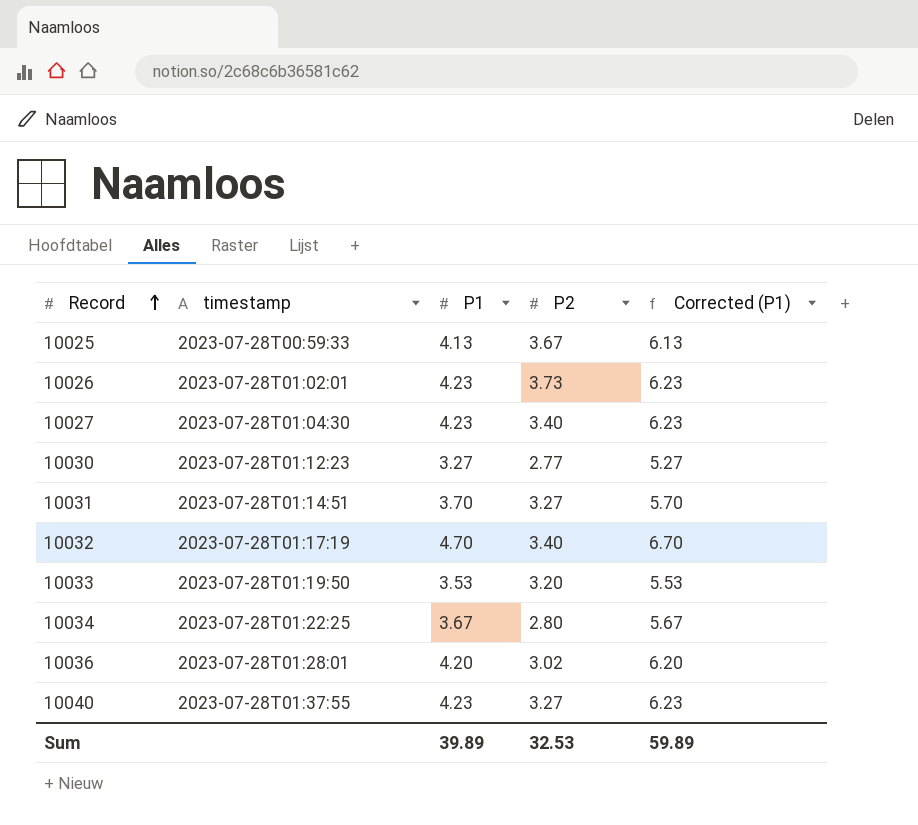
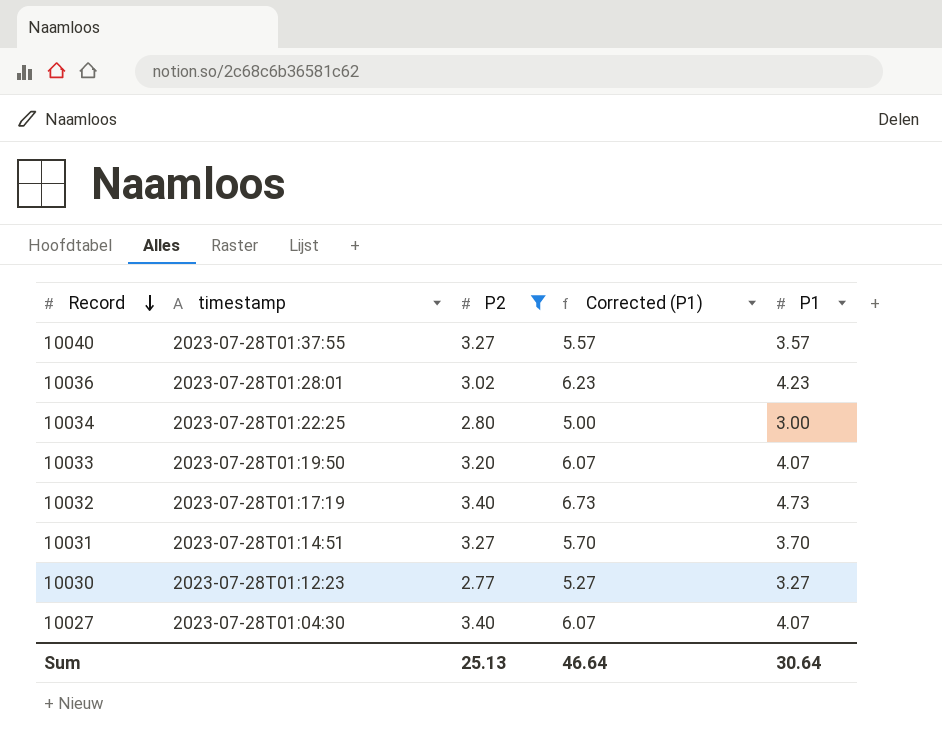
filter: none -> P2 <= 3.40
row order: Record ascending -> Record descending
column P1 | position: 3 -> 5
10040 | Corrected (P1): 6.23 -> 5.57
10040 | P1: 4.23 -> 3.57
10036 | Corrected (P1): 6.20 -> 6.23
10036 | P1: 4.20 -> 4.23
10034 | Corrected (P1): 5.67 -> 5.00
10034 | P1: 3.67 -> 3.00
10033 | Corrected (P1): 5.53 -> 6.07
10033 | P1: 3.53 -> 4.07
10032 | Corrected (P1): 6.70 -> 6.73
10032 | P1: 4.70 -> 4.73
10027 | Corrected (P1): 6.23 -> 6.07
10027 | P1: 4.23 -> 4.07
Sum | P2: 32.53 -> 25.13
Sum | Corrected (P1): 59.89 -> 46.64
Sum | P1: 39.89 -> 30.64

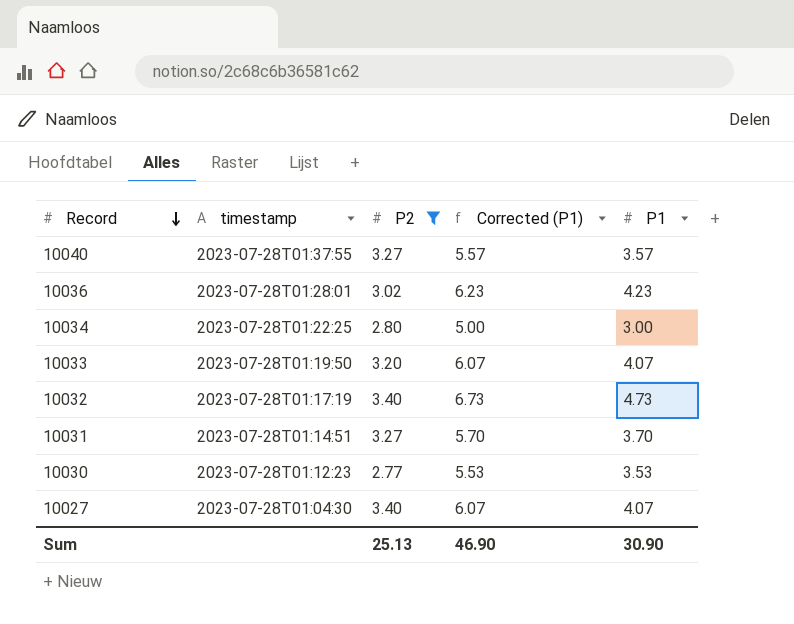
10030 | Corrected (P1): 5.27 -> 5.53
10030 | P1: 3.27 -> 3.53
Sum | Corrected (P1): 46.64 -> 46.90
Sum | P1: 30.64 -> 30.90

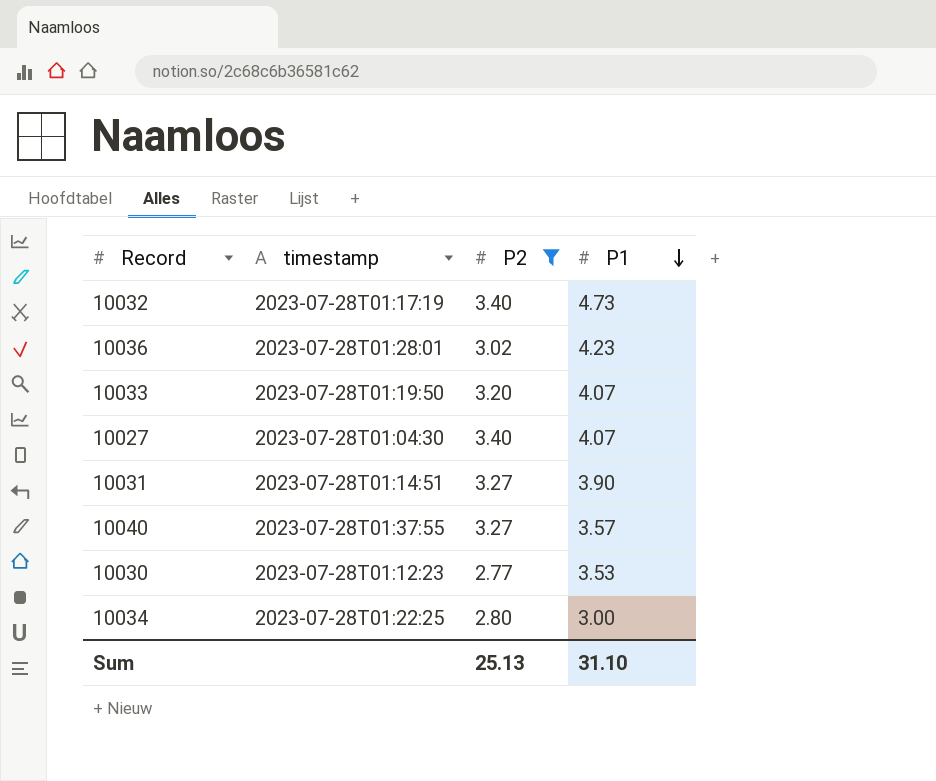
row order: Record descending -> P1 descending
column Corrected (P1) | formula: [P1] + 2 -> none
10031 | P1: 3.70 -> 3.90
Sum | P1: 30.90 -> 31.10

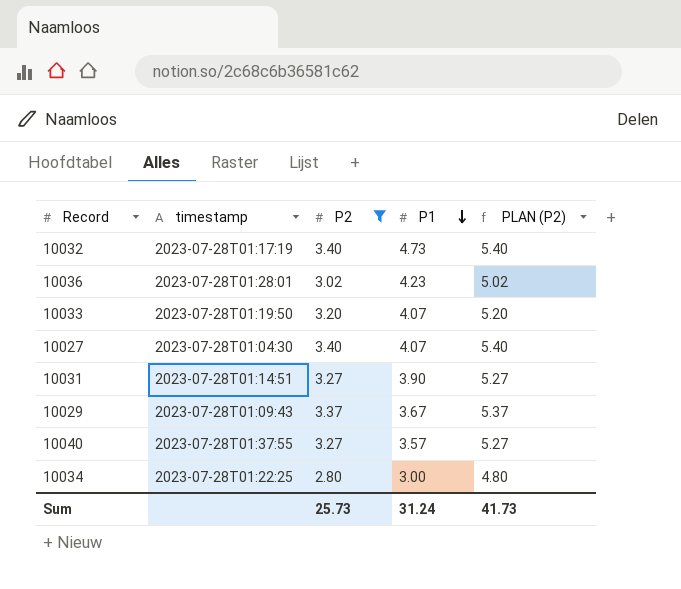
column PLAN (P2) | formula: none -> [P2] + 2
row 10030: 2023-07-28T01:12:23 | 2.77 | 3.53 -> none
row 10029: none -> 2023-07-28T01:09:43 | 3.37 | 3.67 | 5.37
Sum | P2: 25.13 -> 25.73
Sum | P1: 31.10 -> 31.24

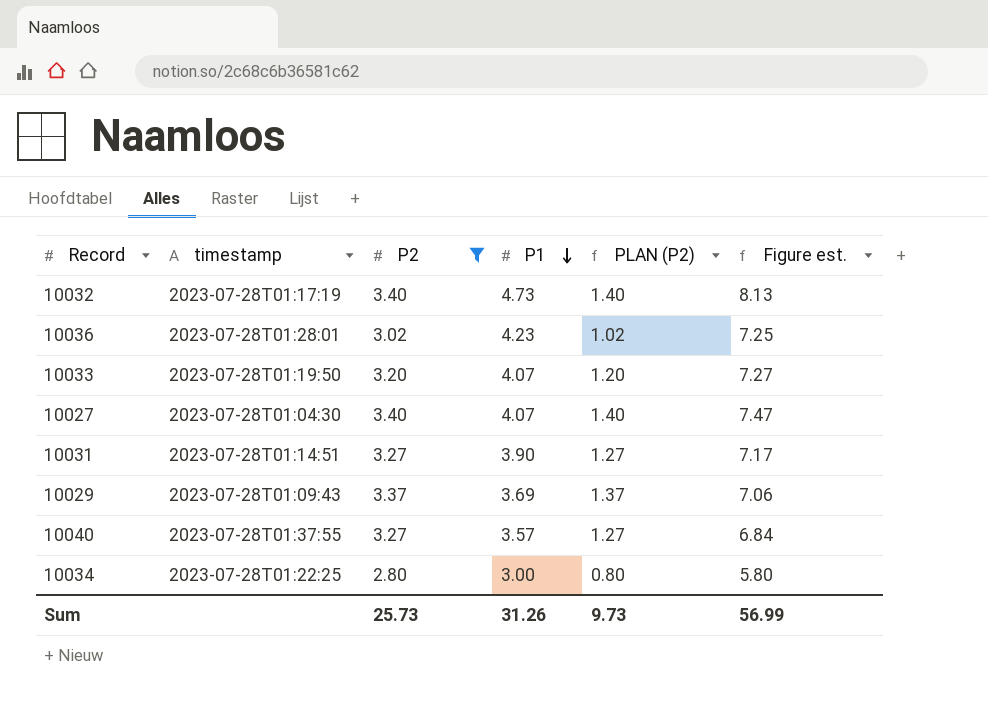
column PLAN (P2) | formula: [P2] + 2 -> [P2] - 2
column Figure est. | formula: none -> [P2] + [P1]
10029 | P1: 3.67 -> 3.69
Sum | P1: 31.24 -> 31.26
Sum | PLAN (P2): 41.73 -> 9.73

